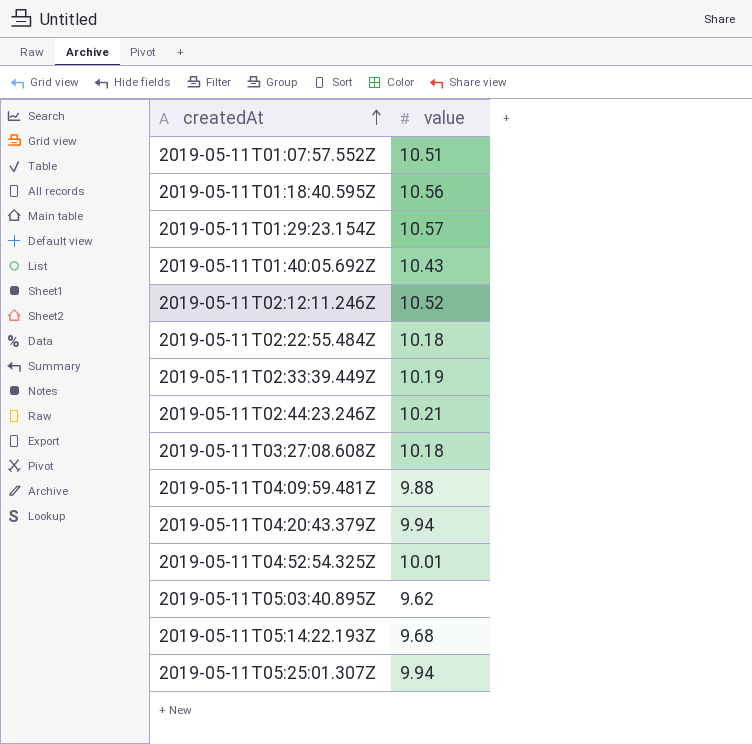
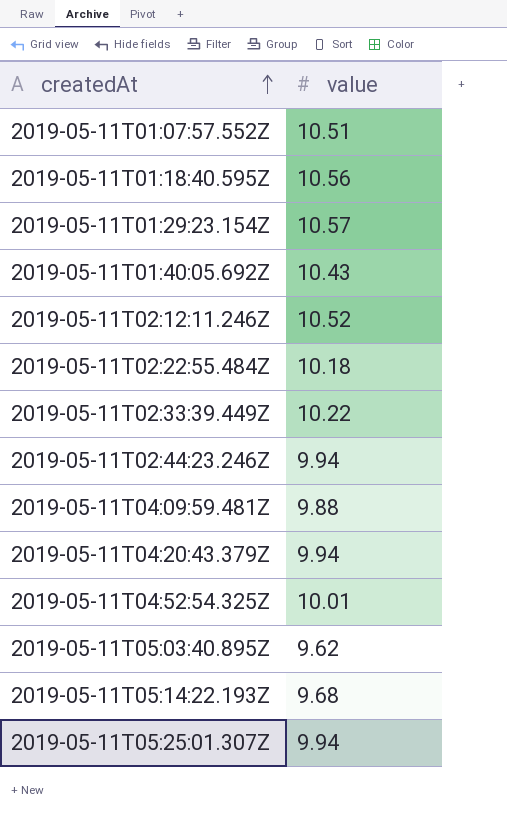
row 2019-05-11T03:27:08.608Z: 10.18 -> none
2019-05-11T02:33:39.449Z | value: 10.19 -> 10.22
2019-05-11T02:44:23.246Z | value: 10.21 -> 9.94

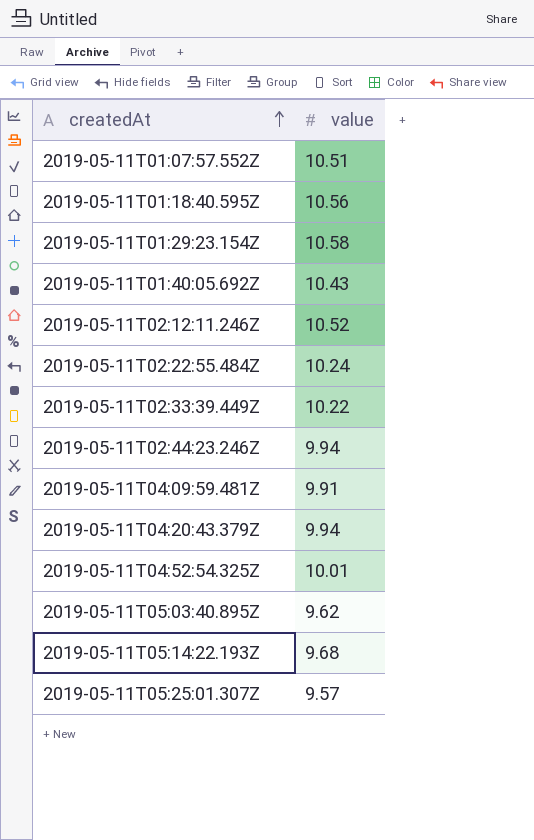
2019-05-11T01:29:23.154Z | value: 10.57 -> 10.58
2019-05-11T02:22:55.484Z | value: 10.18 -> 10.24
2019-05-11T04:09:59.481Z | value: 9.88 -> 9.91
2019-05-11T05:25:01.307Z | value: 9.94 -> 9.57

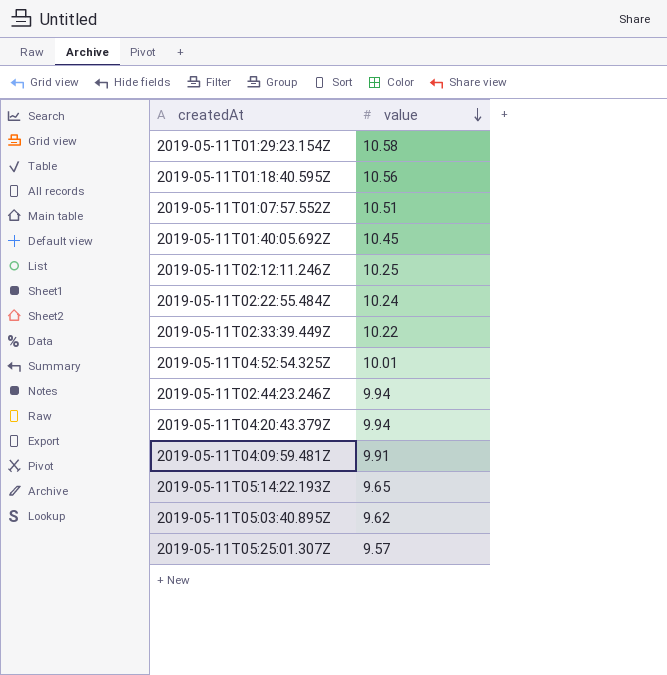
row order: createdAt ascending -> value descending
2019-05-11T01:40:05.692Z | value: 10.43 -> 10.45
2019-05-11T02:12:11.246Z | value: 10.52 -> 10.25
2019-05-11T05:14:22.193Z | value: 9.68 -> 9.65

